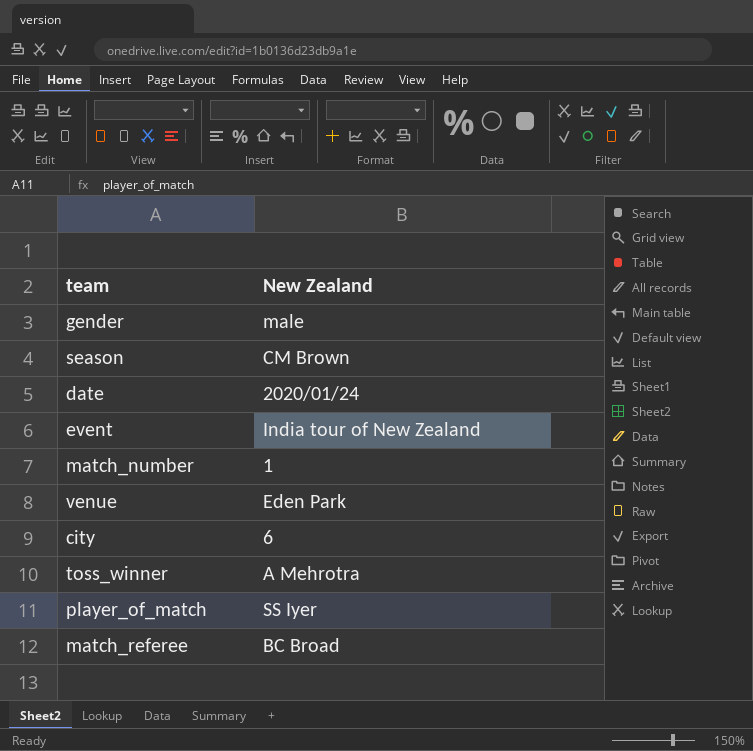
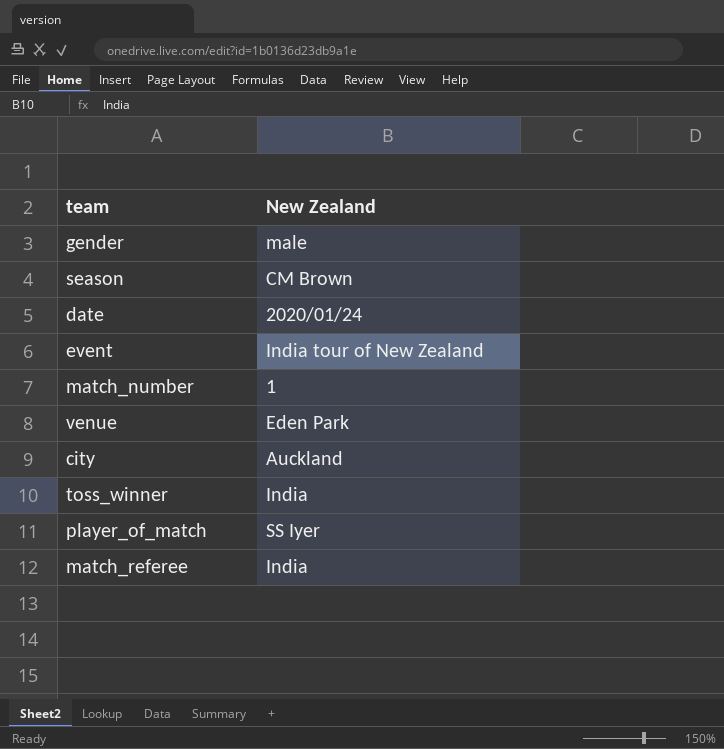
city | New Zealand: 6 -> Auckland
toss_winner | New Zealand: A Mehrotra -> India
match_referee | New Zealand: BC Broad -> India

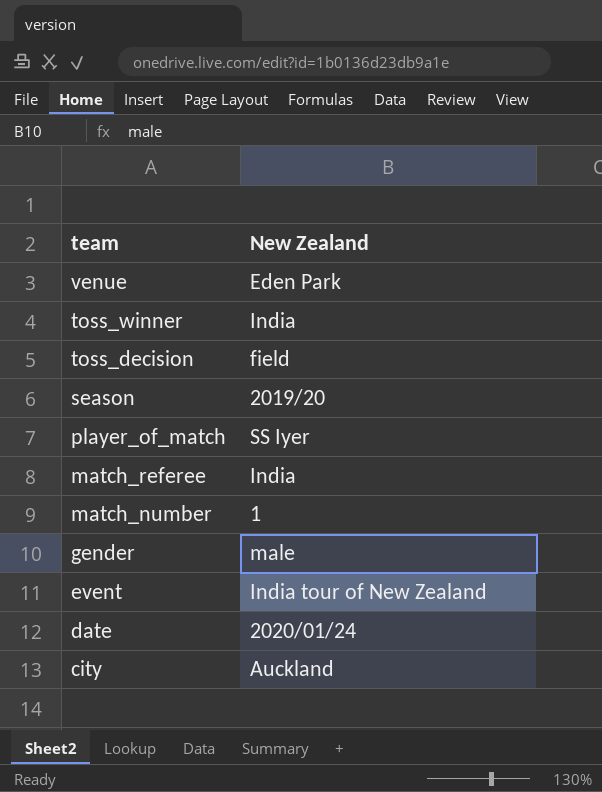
row order: none -> team descending
row toss_decision: none -> field
season | New Zealand: CM Brown -> 2019/20

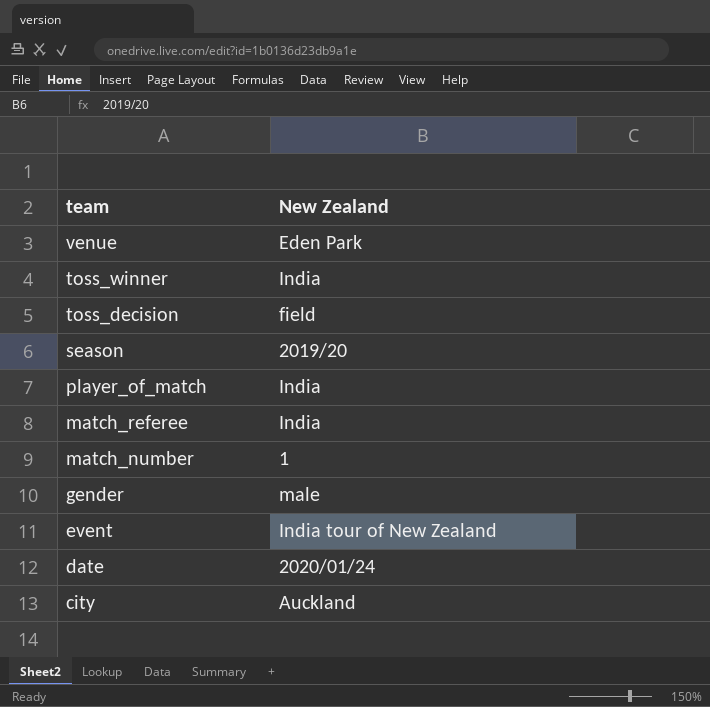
player_of_match | New Zealand: SS Iyer -> India

